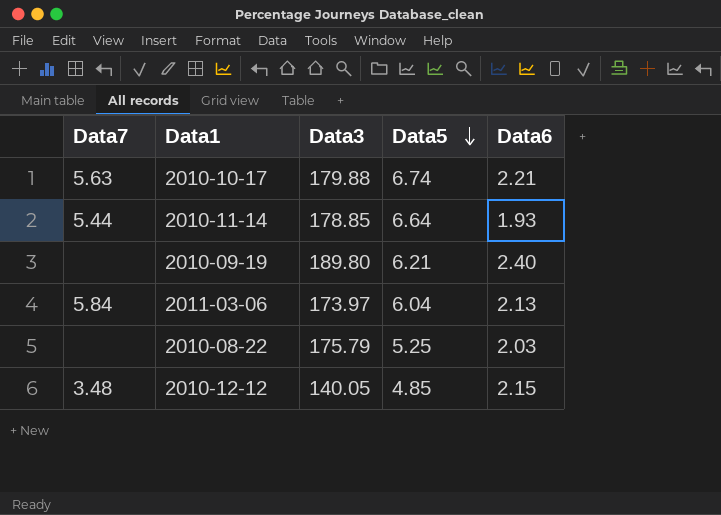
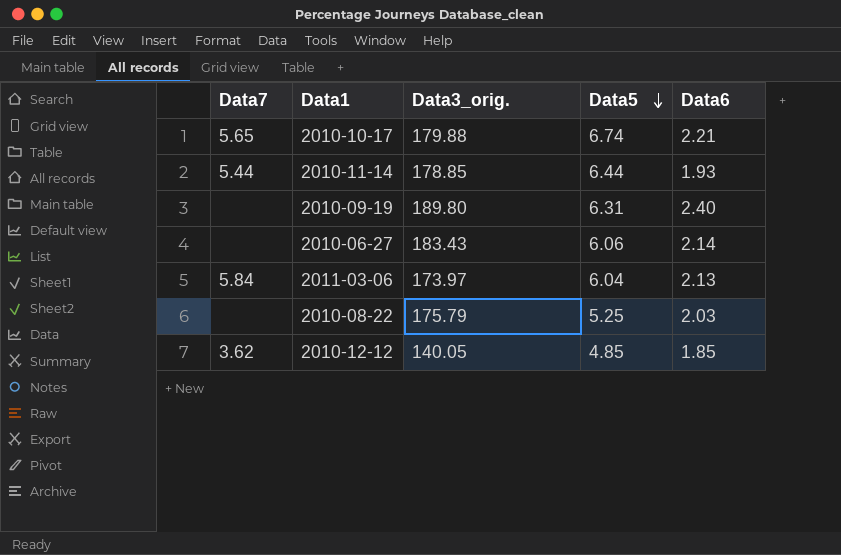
column name: Data3 -> Data3_orig.
2010-10-17 | Data7: 5.63 -> 5.65
2010-11-14 | Data5: 6.64 -> 6.44
2010-09-19 | Data5: 6.21 -> 6.31
row 2010-06-27: none -> none | 183.43 | 6.06 | 2.14
2010-12-12 | Data7: 3.48 -> 3.62
2010-12-12 | Data6: 2.15 -> 1.85

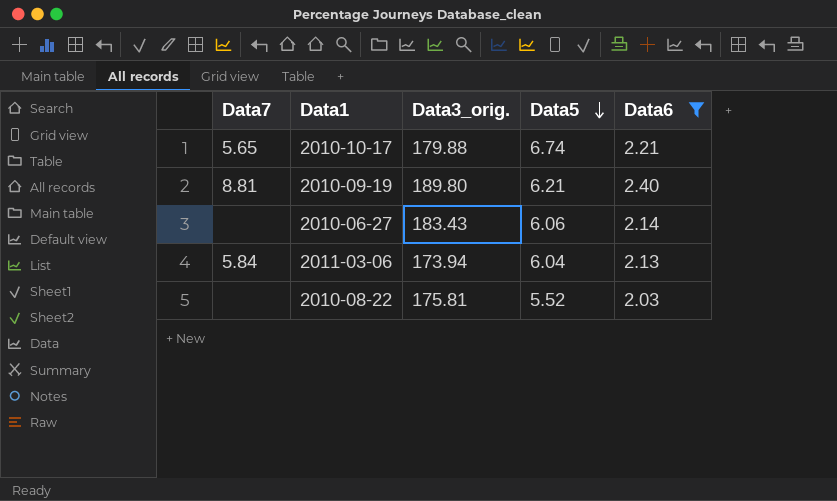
filter: none -> Data6 >= 2.03
2010-09-19 | Data7: none -> 8.81
2010-09-19 | Data5: 6.31 -> 6.21
2011-03-06 | Data3_orig.: 173.97 -> 173.94
2010-08-22 | Data3_orig.: 175.79 -> 175.81
2010-08-22 | Data5: 5.25 -> 5.52

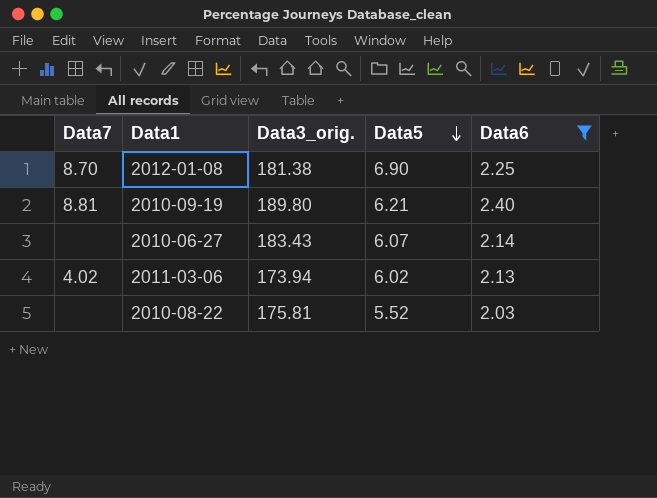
row 2010-10-17: 5.65 | 179.88 | 6.74 | 2.21 -> none
row 2012-01-08: none -> 8.70 | 181.38 | 6.90 | 2.25
2010-06-27 | Data5: 6.06 -> 6.07
2011-03-06 | Data7: 5.84 -> 4.02
2011-03-06 | Data5: 6.04 -> 6.02

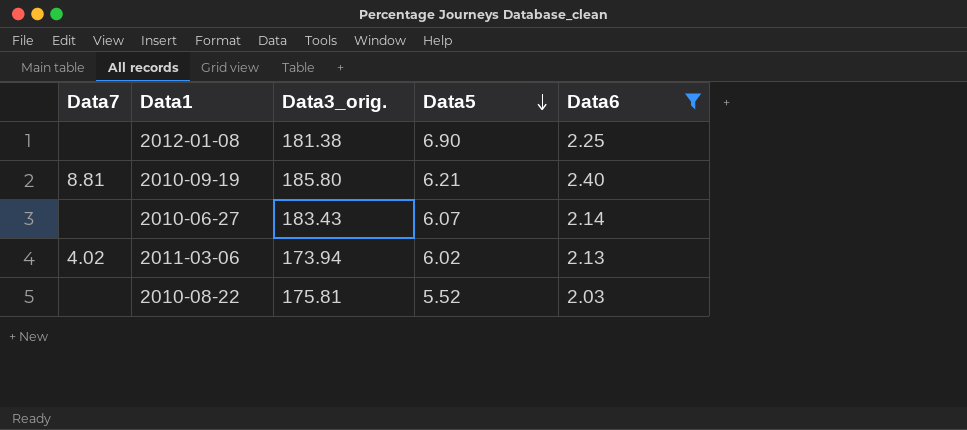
2012-01-08 | Data7: 8.70 -> none
2010-09-19 | Data3_orig.: 189.80 -> 185.80

